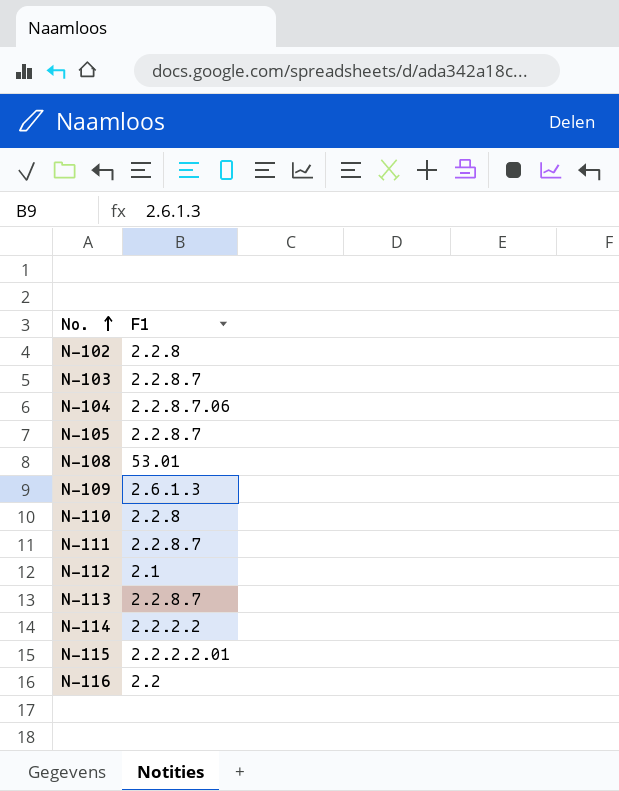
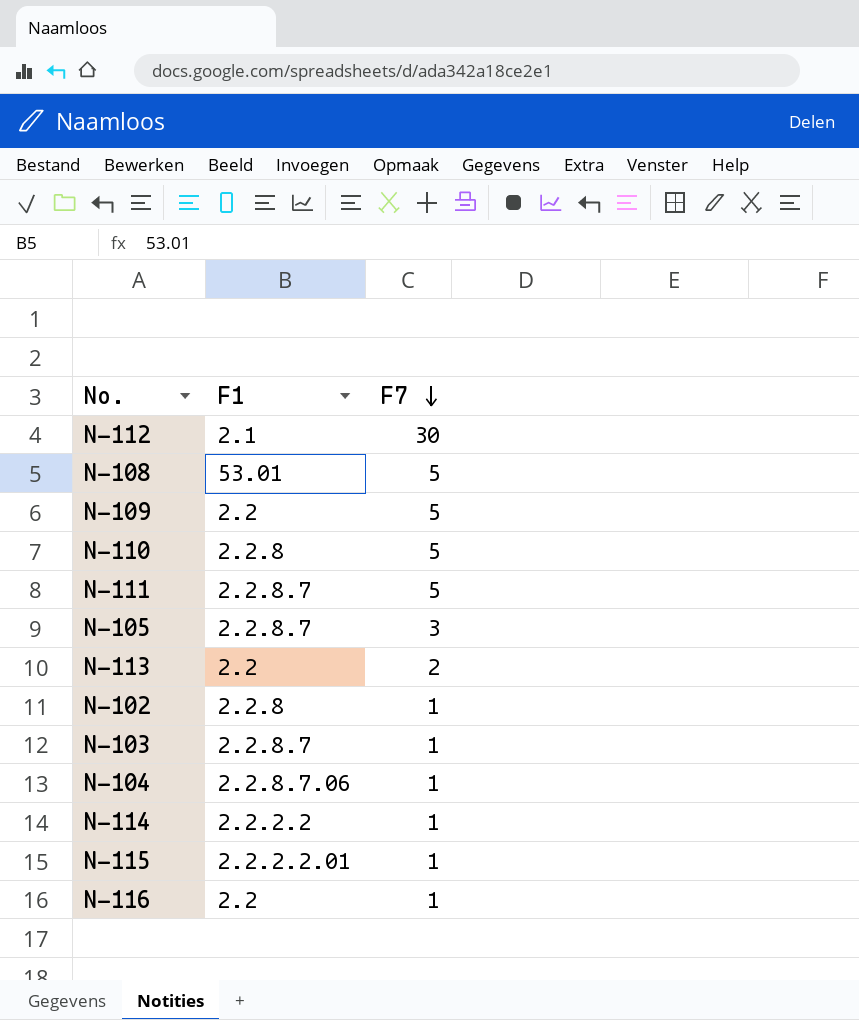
row order: No. ascending -> F7 descending
column F7 | position: none -> 3
N-109 | F1: 2.6.1.3 -> 2.2
N-113 | F1: 2.2.8.7 -> 2.2

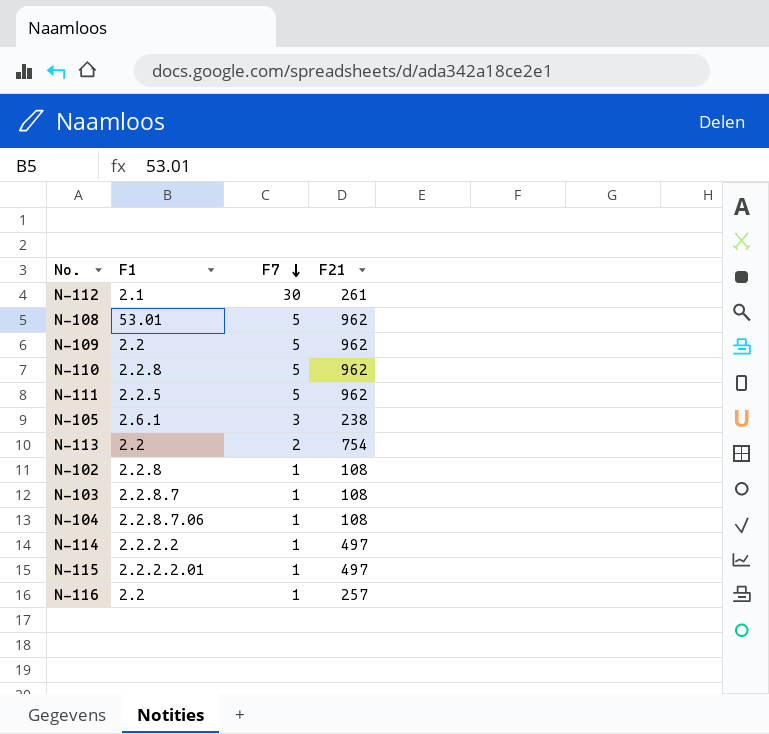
column F21 | position: none -> 4
N-111 | F1: 2.2.8.7 -> 2.2.5
N-105 | F1: 2.2.8.7 -> 2.6.1

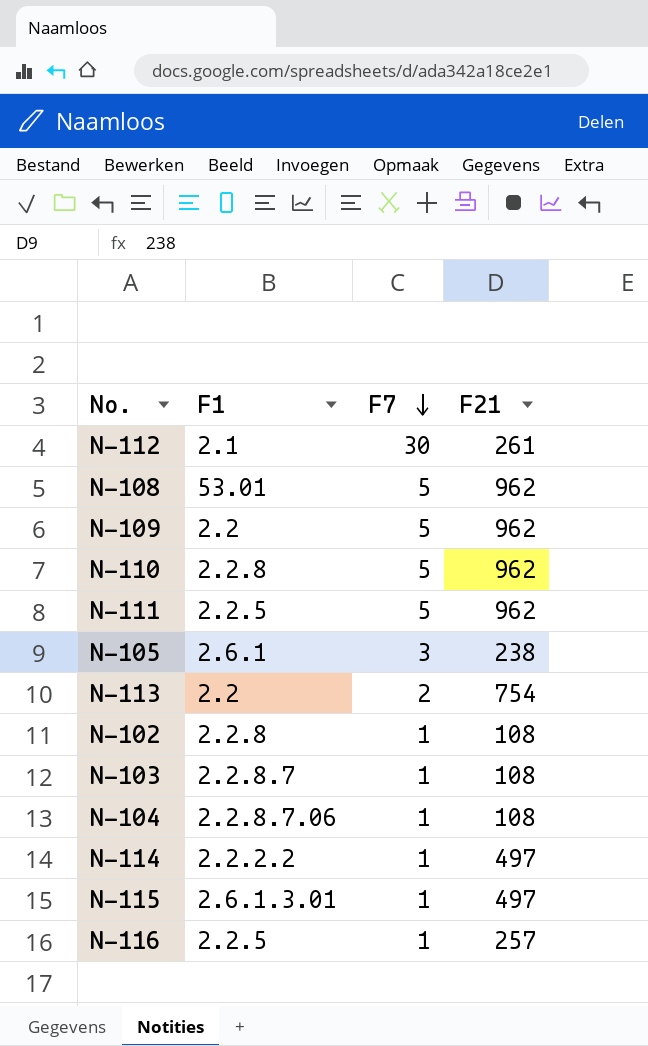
N-115 | F1: 2.2.2.2.01 -> 2.6.1.3.01
N-116 | F1: 2.2 -> 2.2.5

